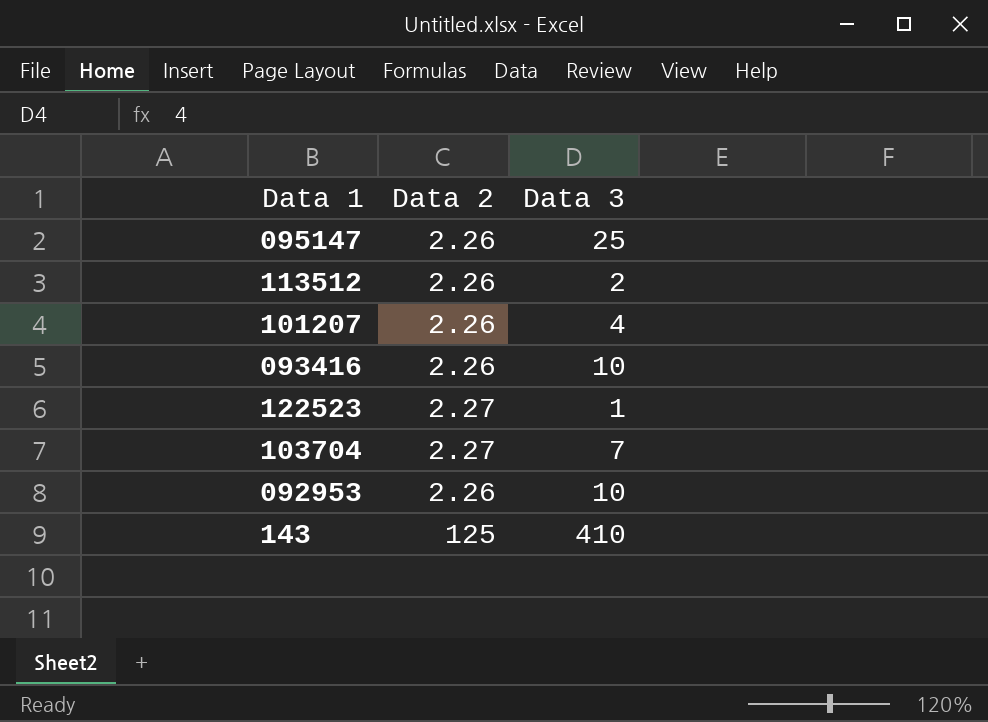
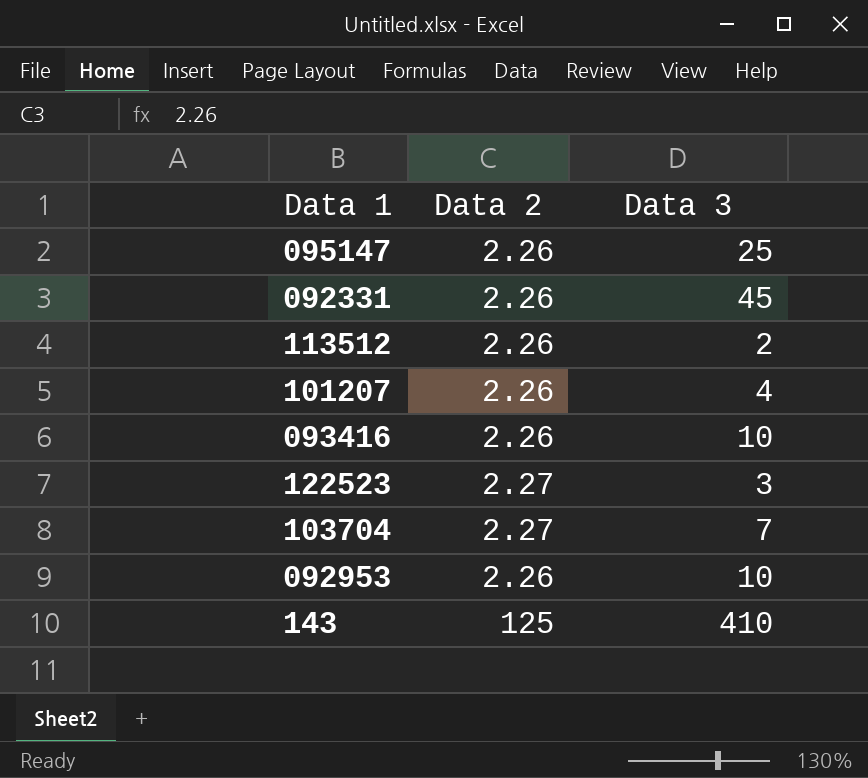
row 092331: none -> 2.26 | 45
122523 | Data 3: 1 -> 3

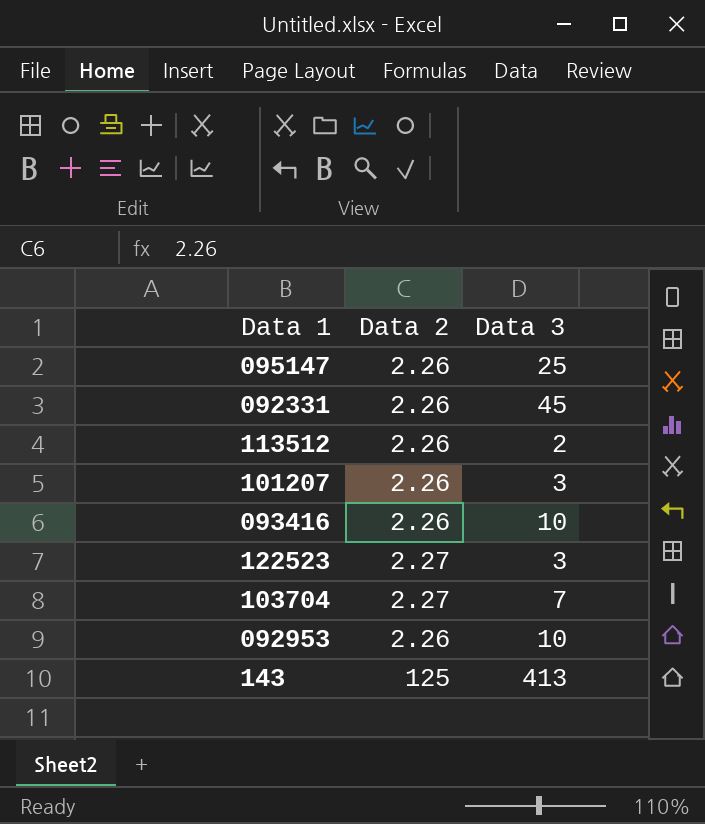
101207 | Data 3: 4 -> 3
143 | Data 3: 410 -> 413

